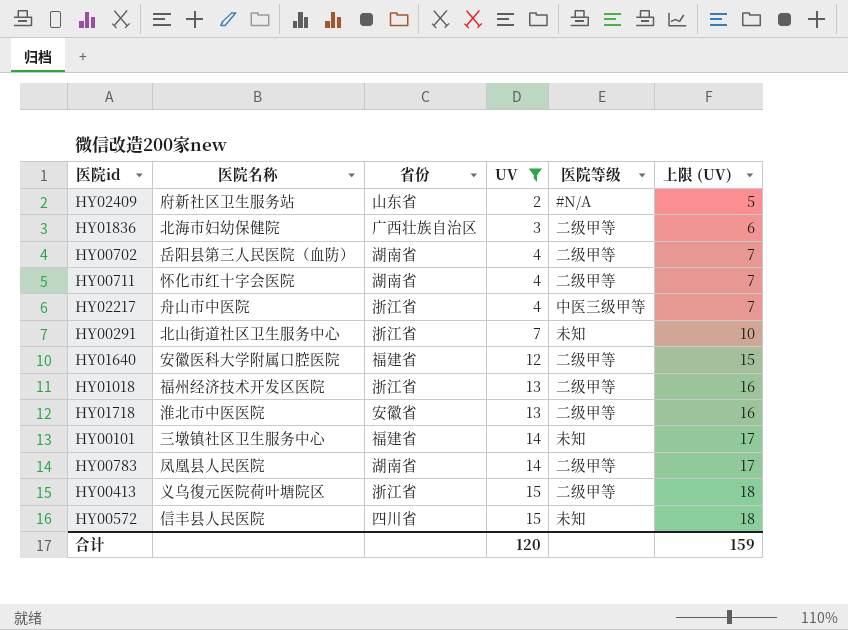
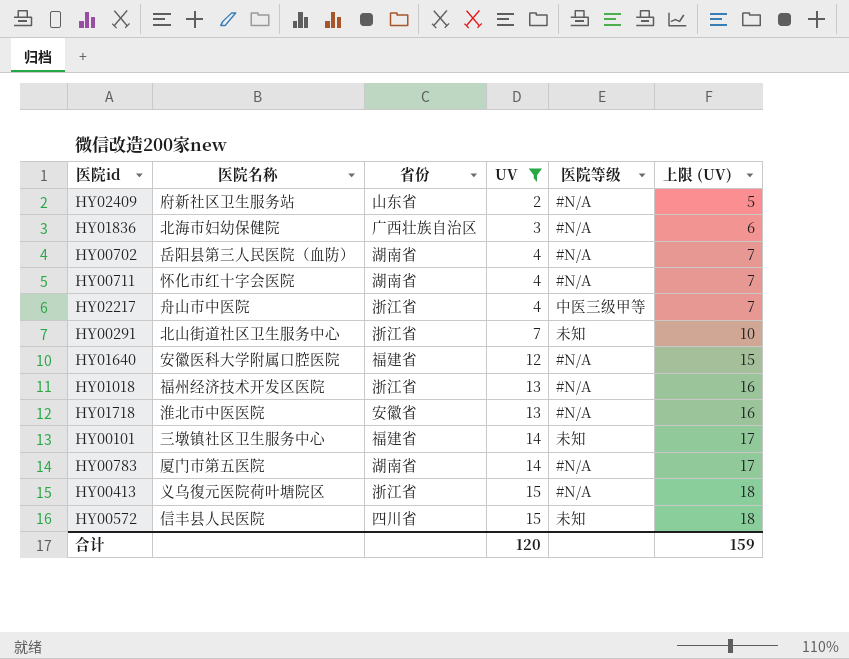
HY01836 | 医院等级: 二级甲等 -> #N/A
HY00702 | 医院等级: 二级甲等 -> #N/A
HY00711 | 医院等级: 二级甲等 -> #N/A
HY01640 | 医院等级: 二级甲等 -> #N/A
HY01018 | 医院等级: 二级甲等 -> #N/A
HY01718 | 医院等级: 二级甲等 -> #N/A
HY00783 | 医院名称: 凤凰县人民医院 -> 厦门市第五医院
HY00783 | 医院等级: 二级甲等 -> #N/A
HY00413 | 医院等级: 二级甲等 -> #N/A

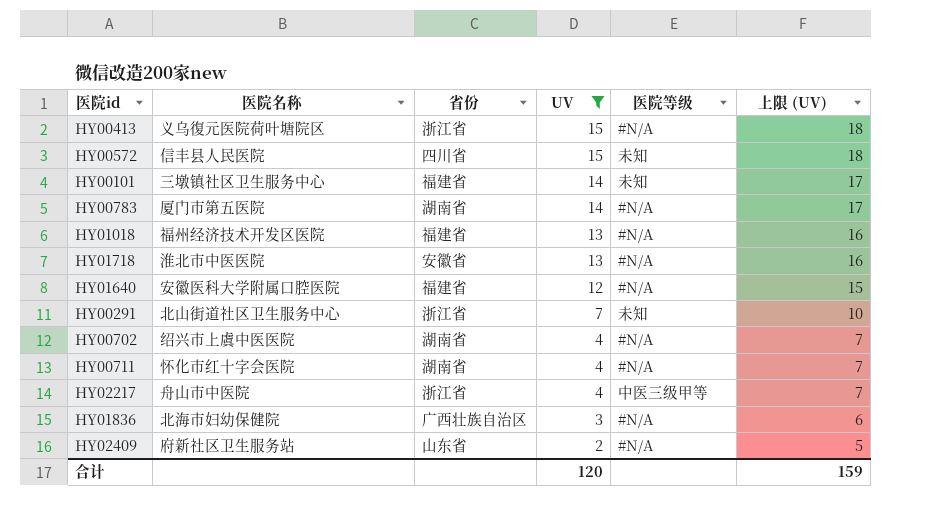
row order: UV ascending -> UV descending
HY01018 | 省份: 浙江省 -> 福建省
HY00702 | 医院名称: 岳阳县第三人民医院（血防） -> 绍兴市上虞中医医院

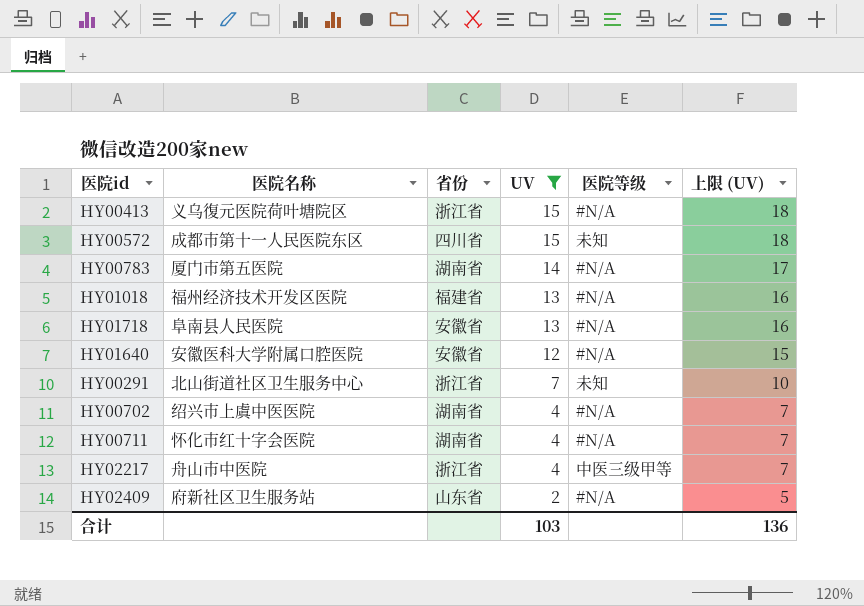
row HY00101: 三墩镇社区卫生服务中心 | 福建省 | 14 | 未知 | 17 -> none
row HY01836: 北海市妇幼保健院 | 广西壮族自治区 | 3 | #N/A | 6 -> none
HY00572 | 医院名称: 信丰县人民医院 -> 成都市第十一人民医院东区
HY01718 | 医院名称: 淮北市中医医院 -> 阜南县人民医院
HY01640 | 省份: 福建省 -> 安徽省
合计 | UV: 120 -> 103
合计 | 上限 (UV): 159 -> 136

